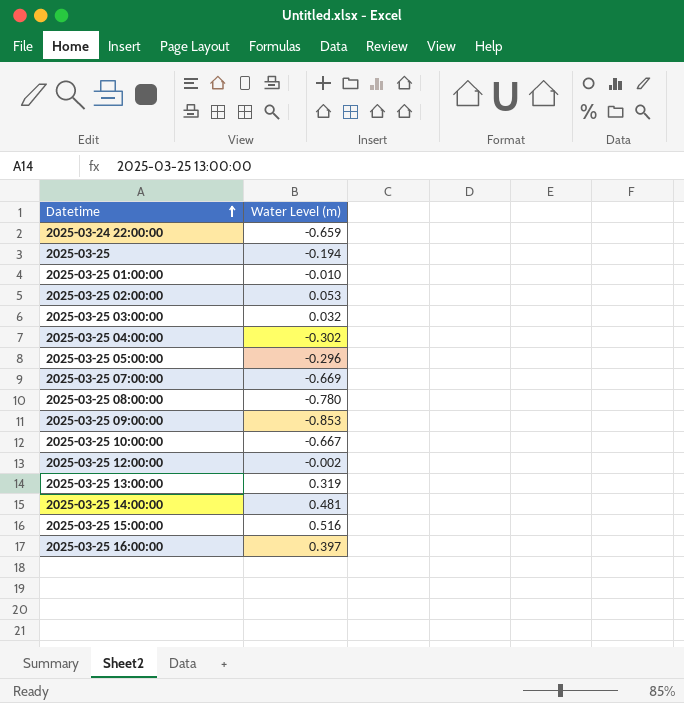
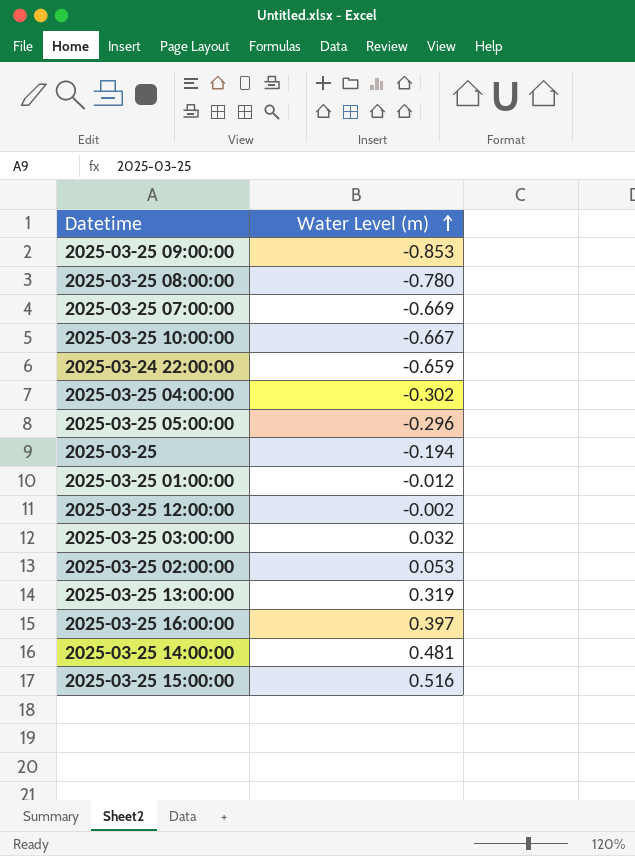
row order: Datetime ascending -> Water Level (m) ascending
2025-03-25 01:00:00 | Water Level (m): -0.010 -> -0.012

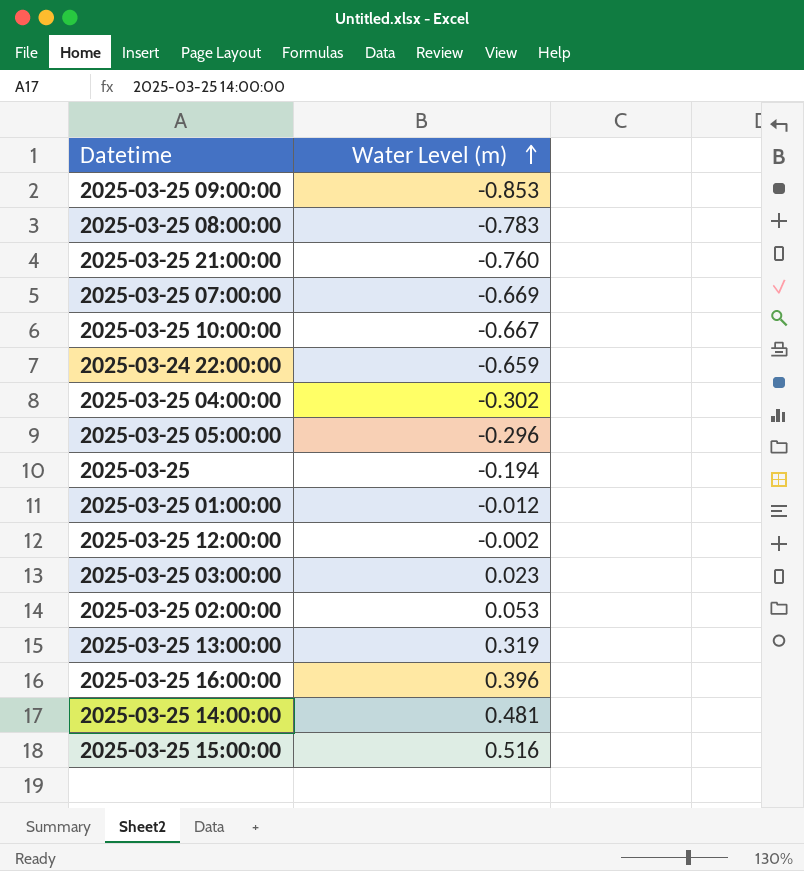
2025-03-25 08:00:00 | Water Level (m): -0.780 -> -0.783
row 2025-03-25 21:00:00: none -> -0.760
2025-03-25 03:00:00 | Water Level (m): 0.032 -> 0.023
2025-03-25 16:00:00 | Water Level (m): 0.397 -> 0.396

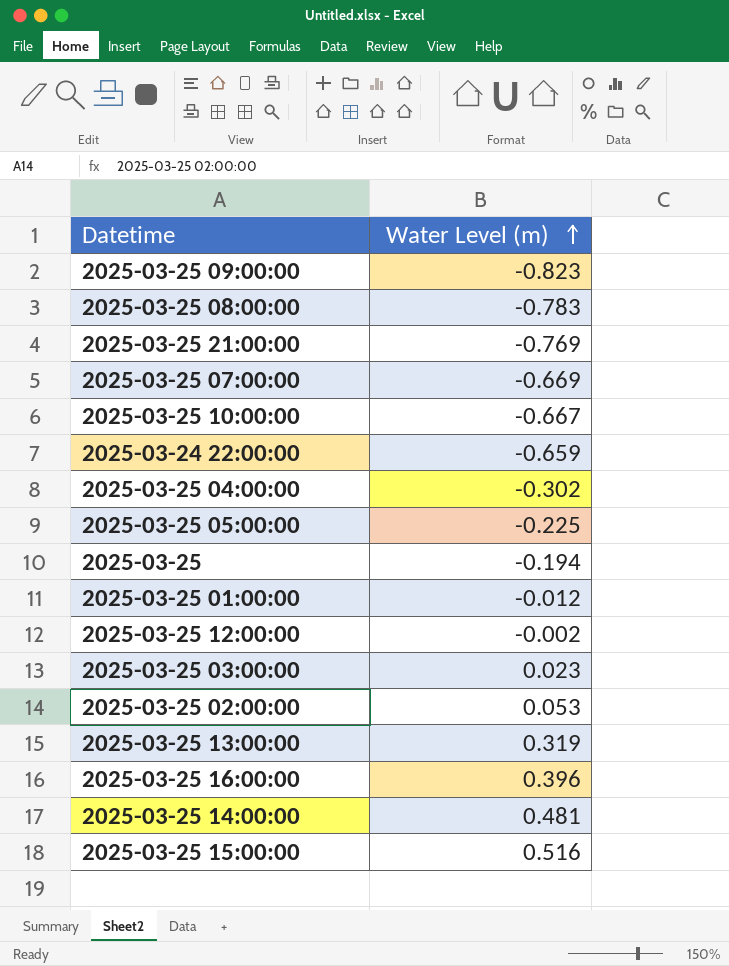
2025-03-25 09:00:00 | Water Level (m): -0.853 -> -0.823
2025-03-25 21:00:00 | Water Level (m): -0.760 -> -0.769
2025-03-25 05:00:00 | Water Level (m): -0.296 -> -0.225

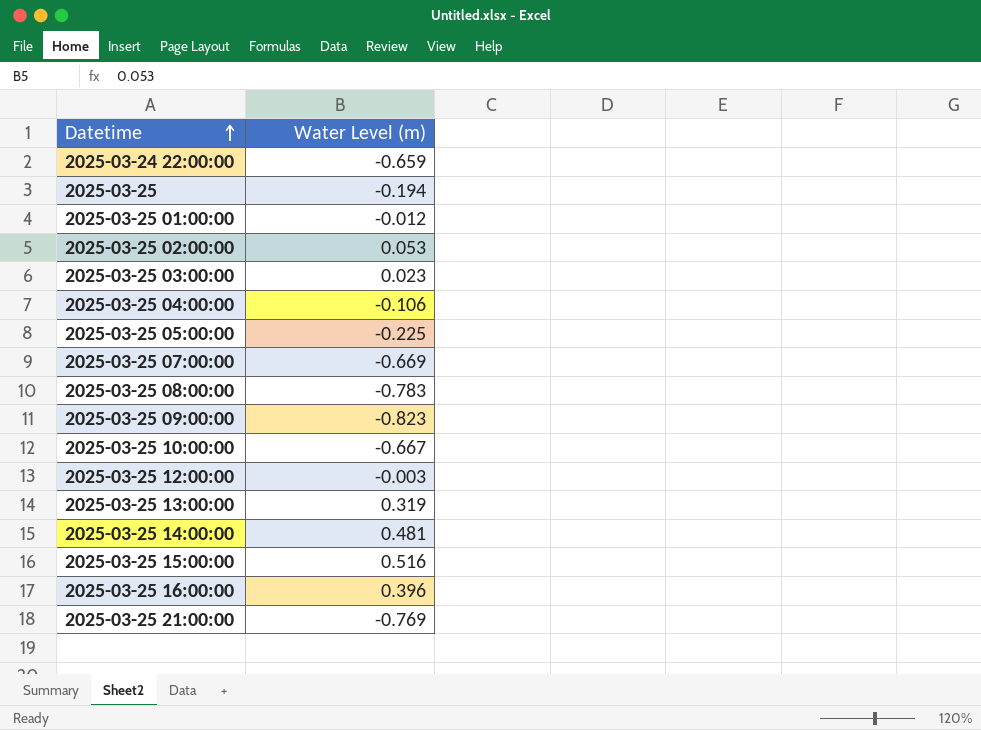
row order: Water Level (m) ascending -> Datetime ascending
2025-03-25 04:00:00 | Water Level (m): -0.302 -> -0.106
2025-03-25 12:00:00 | Water Level (m): -0.002 -> -0.003

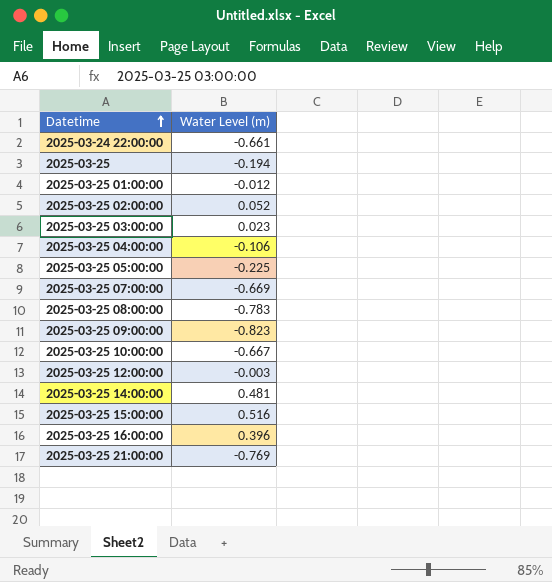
row 2025-03-25 13:00:00: 0.319 -> none
2025-03-24 22:00:00 | Water Level (m): -0.659 -> -0.661
2025-03-25 02:00:00 | Water Level (m): 0.053 -> 0.052

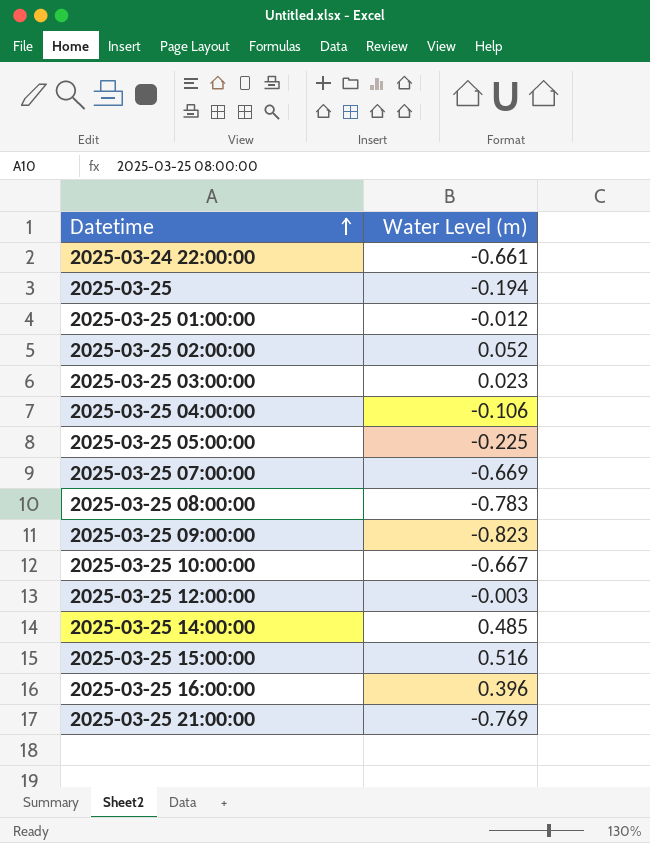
2025-03-25 14:00:00 | Water Level (m): 0.481 -> 0.485

